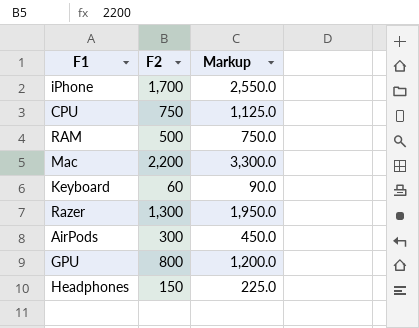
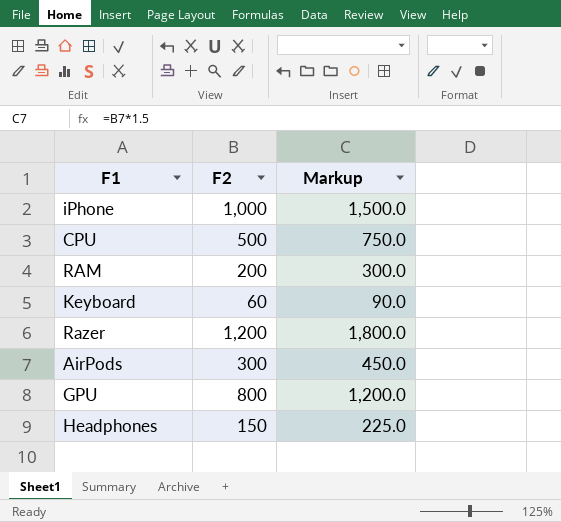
row Mac: 2,200 | 3,300.0 -> none
iPhone | F2: 1,700 -> 1,000
iPhone | Markup: 2,550.0 -> 1,500.0
CPU | F2: 750 -> 500
CPU | Markup: 1,125.0 -> 750.0
RAM | F2: 500 -> 200
RAM | Markup: 750.0 -> 300.0
Razer | F2: 1,300 -> 1,200
Razer | Markup: 1,950.0 -> 1,800.0

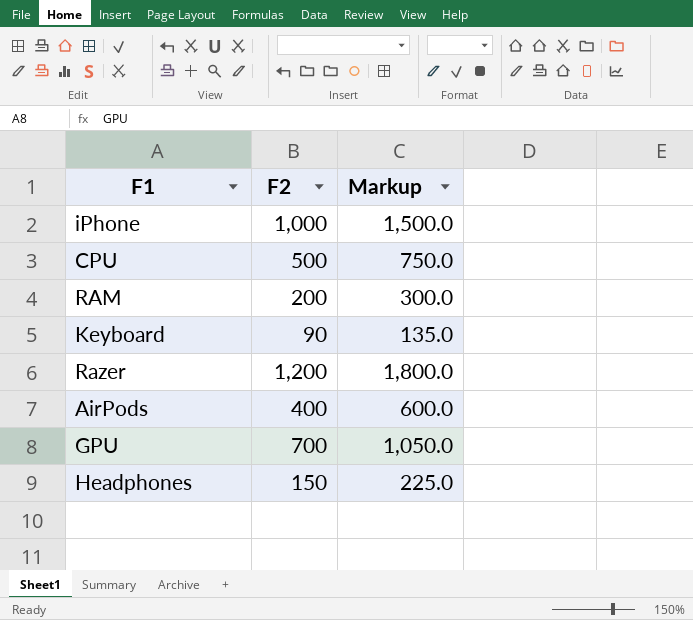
Keyboard | F2: 60 -> 90
Keyboard | Markup: 90.0 -> 135.0
AirPods | F2: 300 -> 400
AirPods | Markup: 450.0 -> 600.0
GPU | F2: 800 -> 700
GPU | Markup: 1,200.0 -> 1,050.0

